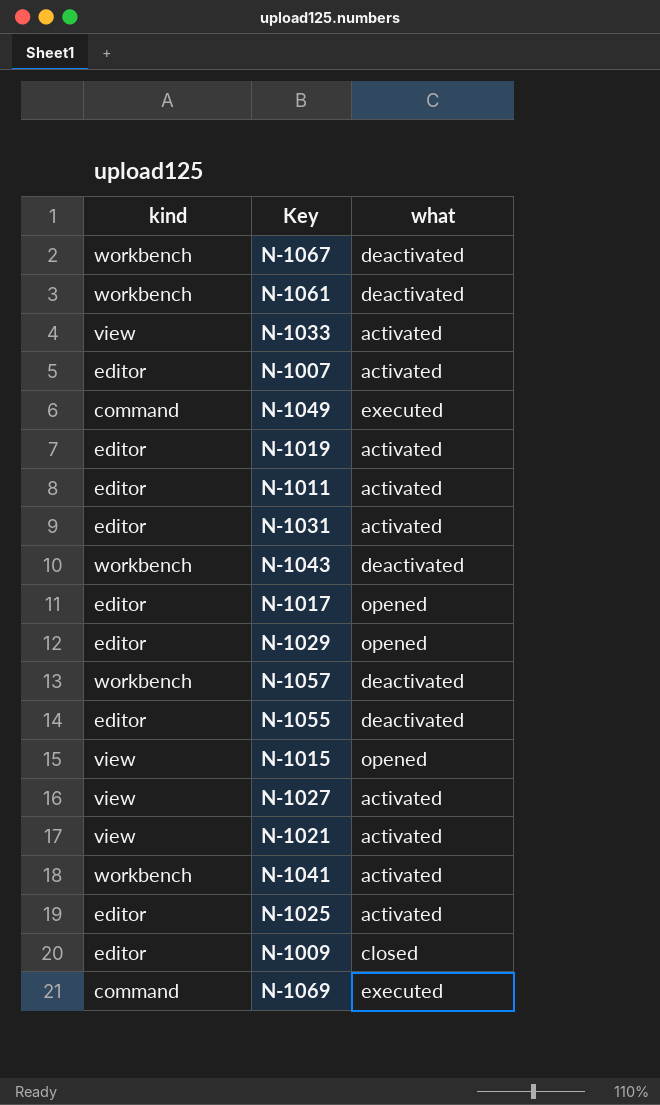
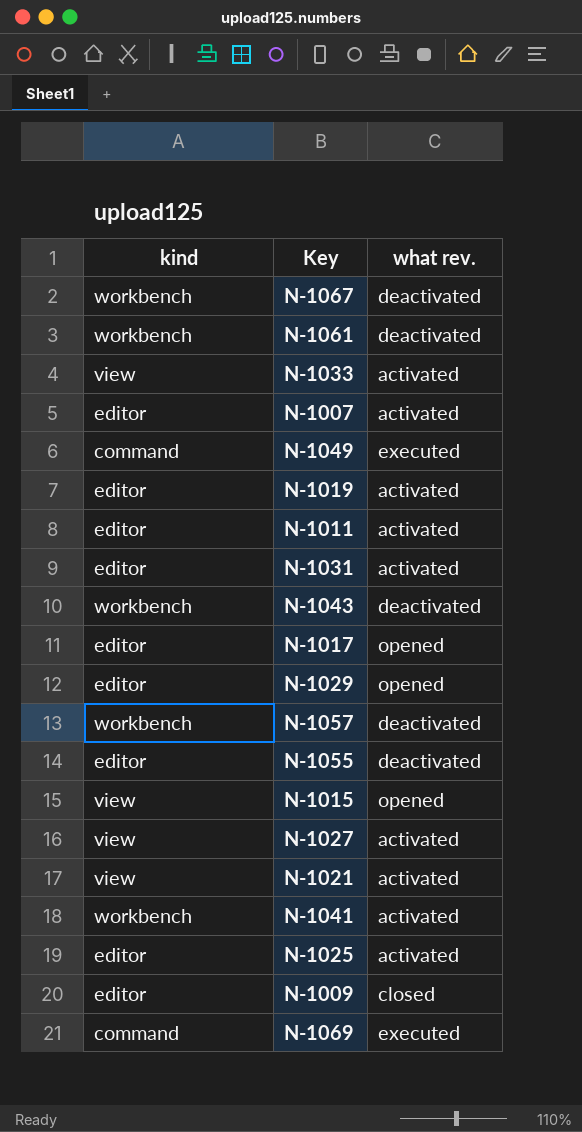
column name: what -> what rev.

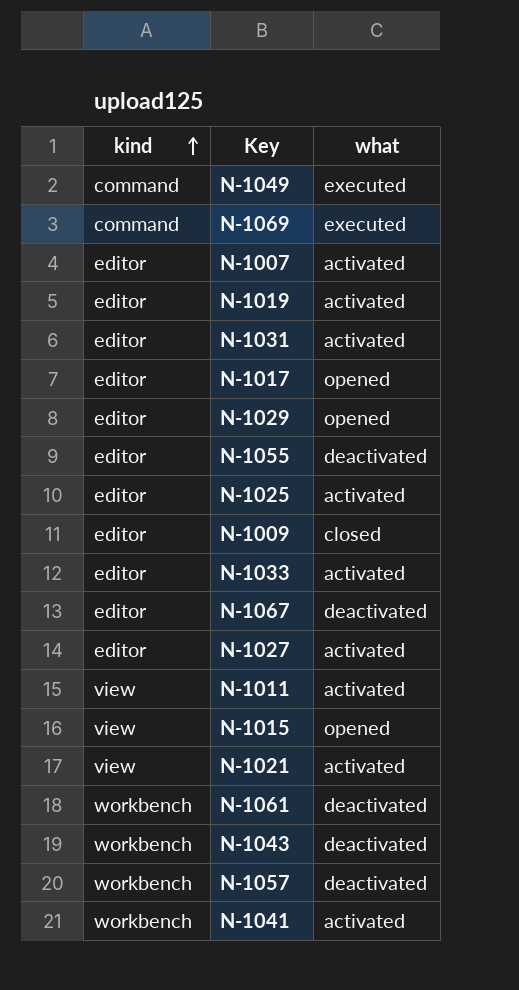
row order: none -> kind ascending
column name: what rev. -> what
N-1033 | kind: view -> editor
N-1067 | kind: workbench -> editor
N-1027 | kind: view -> editor
N-1011 | kind: editor -> view

